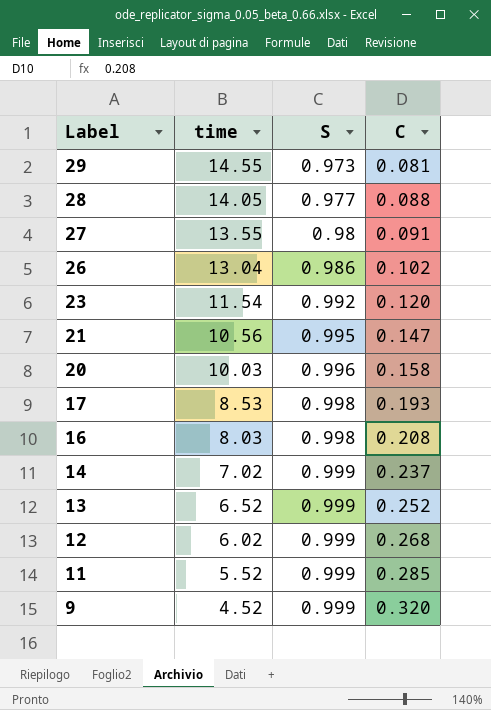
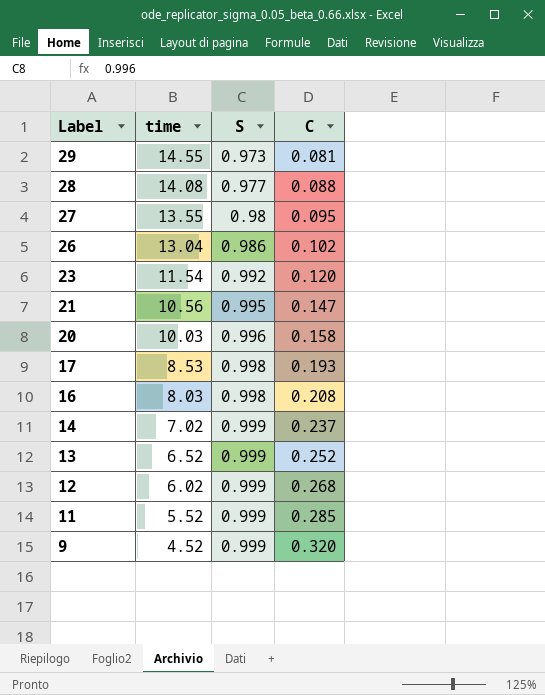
28 | time: 14.05 -> 14.08
27 | C: 0.091 -> 0.095

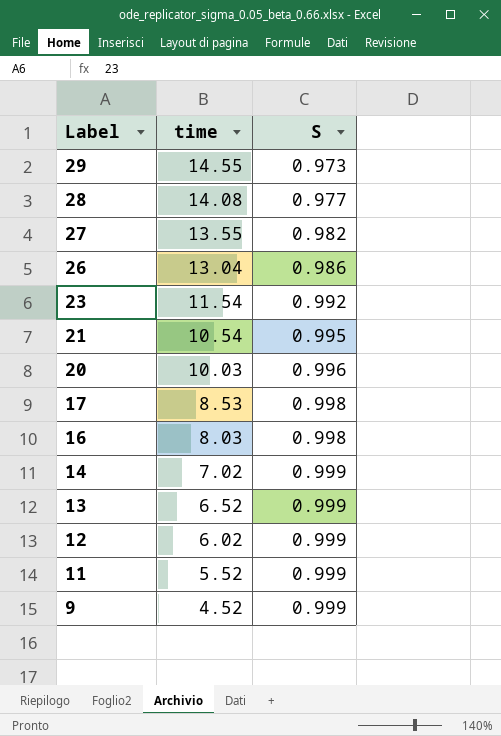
column C | position: 4 -> none
27 | S: 0.98 -> 0.982
21 | time: 10.56 -> 10.54

